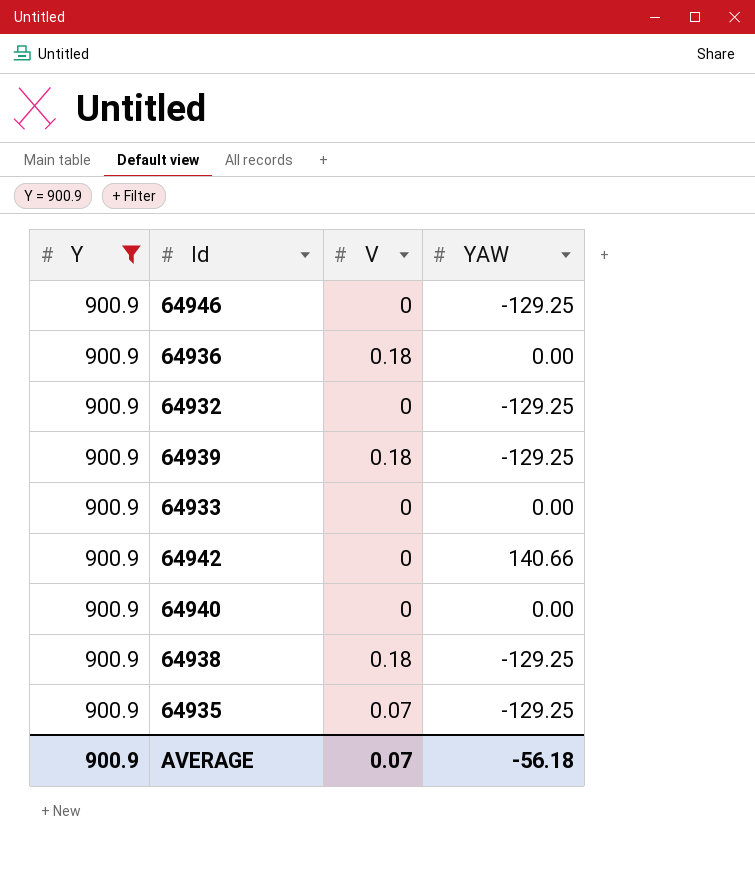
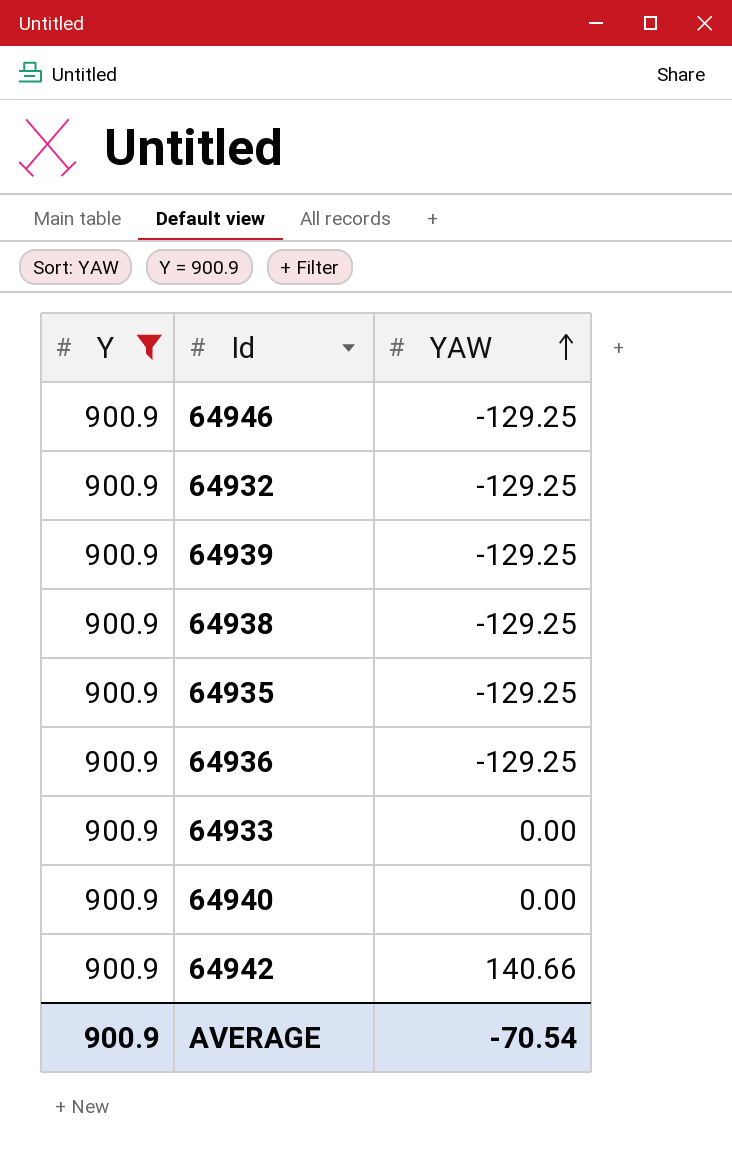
row order: none -> YAW ascending
column V | position: 3 -> none
64936 | YAW: 0.00 -> -129.25
AVERAGE | YAW: -56.18 -> -70.54

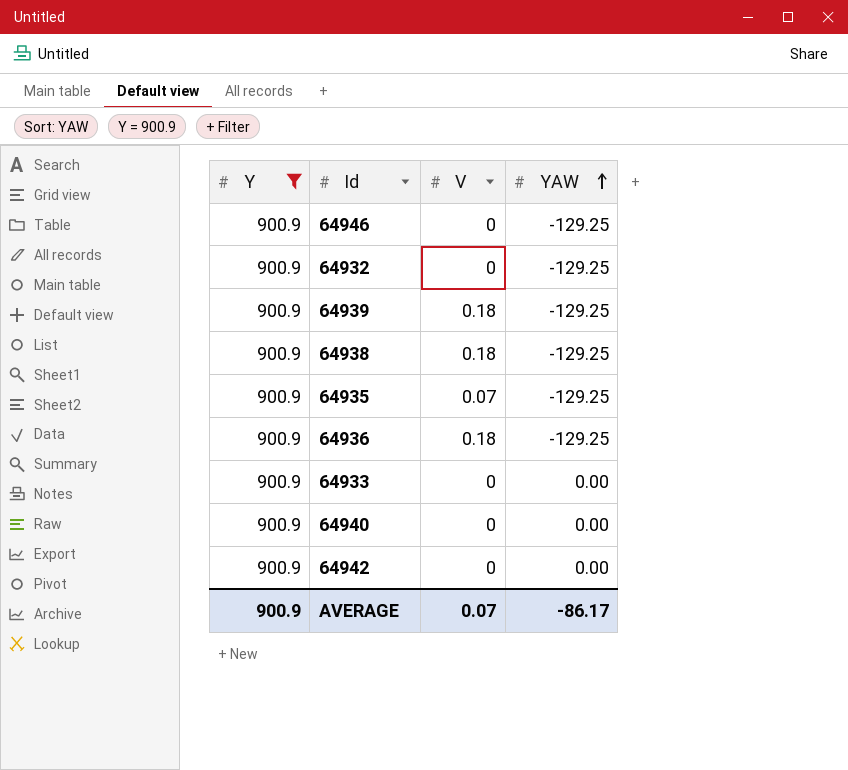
column V | position: none -> 3
64942 | YAW: 140.66 -> 0.00
AVERAGE | YAW: -70.54 -> -86.17

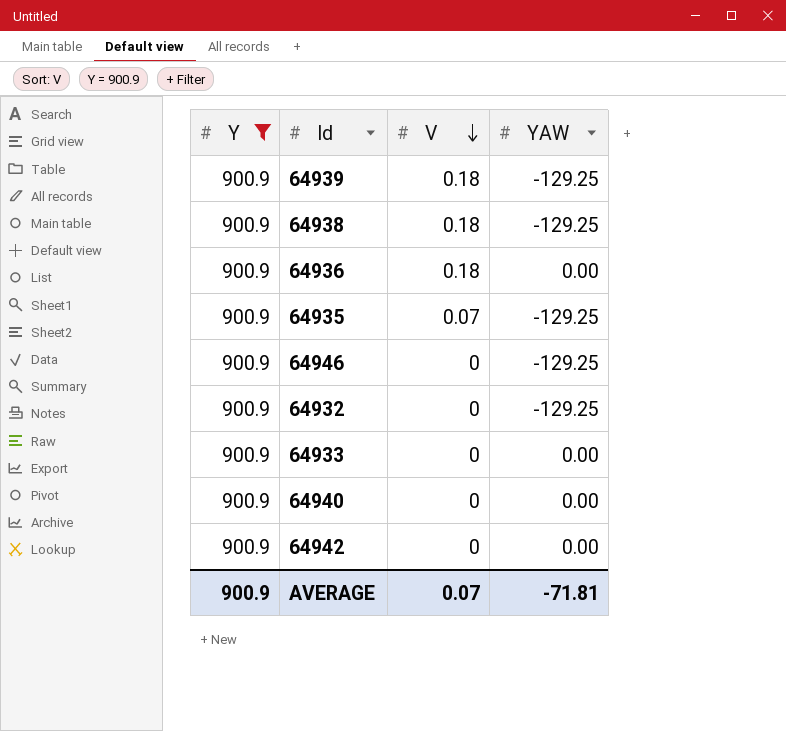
row order: YAW ascending -> V descending
64936 | YAW: -129.25 -> 0.00
AVERAGE | YAW: -86.17 -> -71.81

